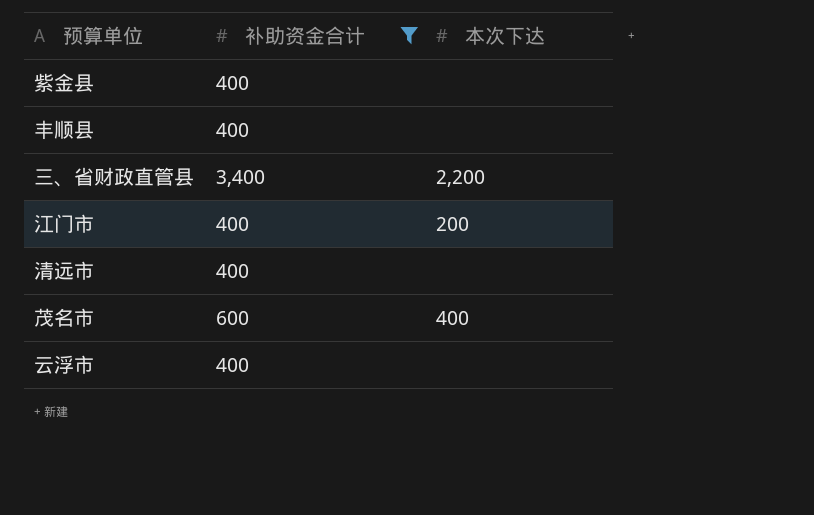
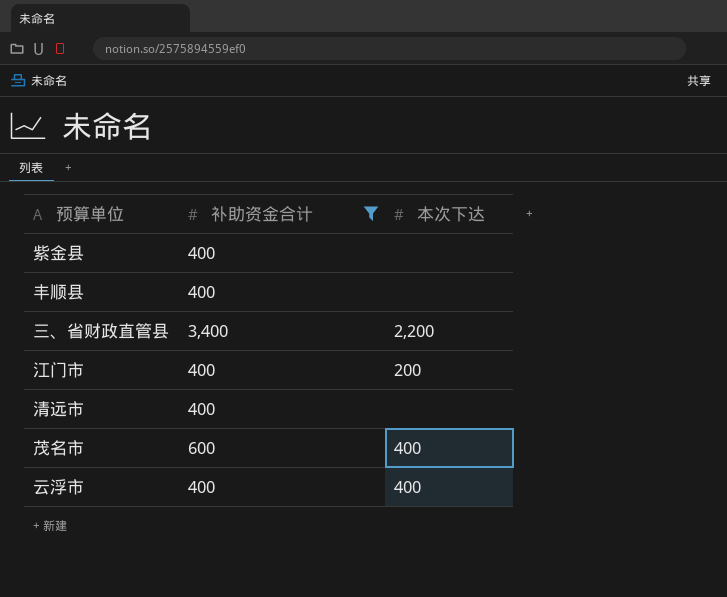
云浮市 | 本次下达: none -> 400

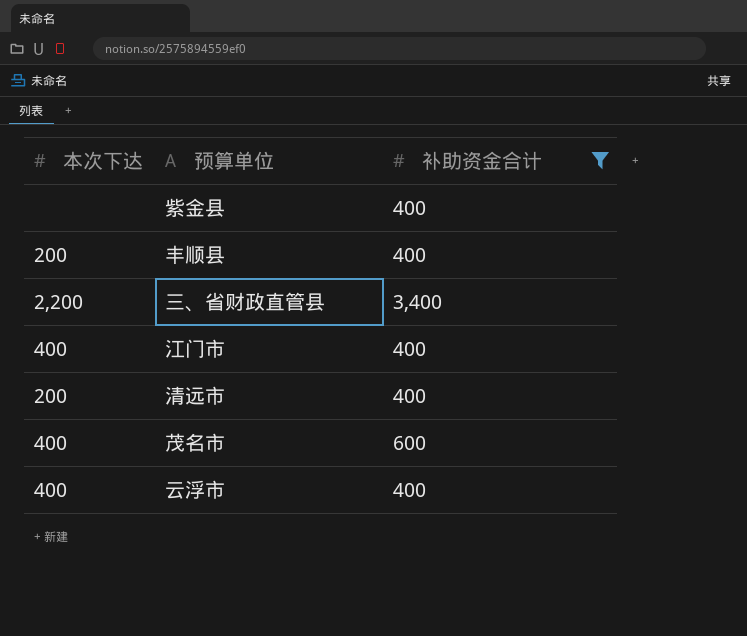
column 本次下达 | position: 3 -> 1
丰顺县 | 本次下达: none -> 200
江门市 | 本次下达: 200 -> 400
清远市 | 本次下达: none -> 200

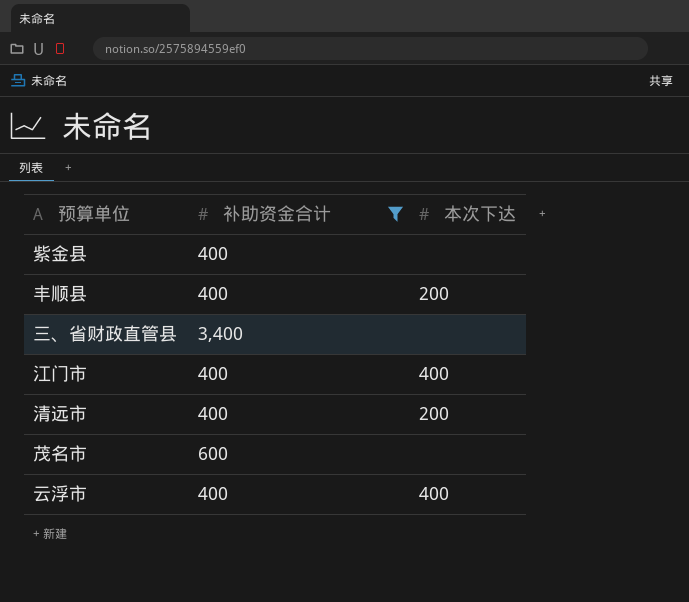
column 本次下达 | position: 1 -> 3
三、省财政直管县 | 本次下达: 2,200 -> none
茂名市 | 本次下达: 400 -> none

